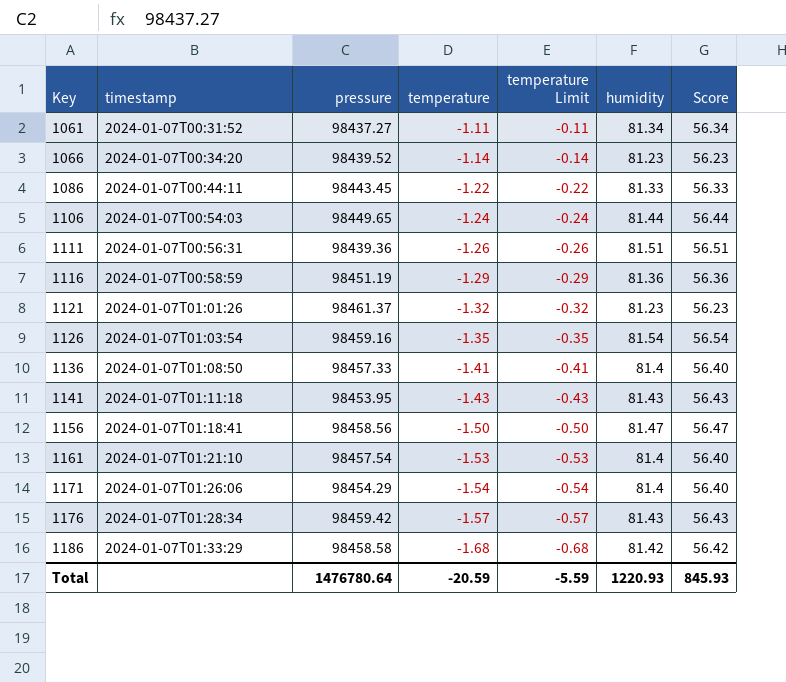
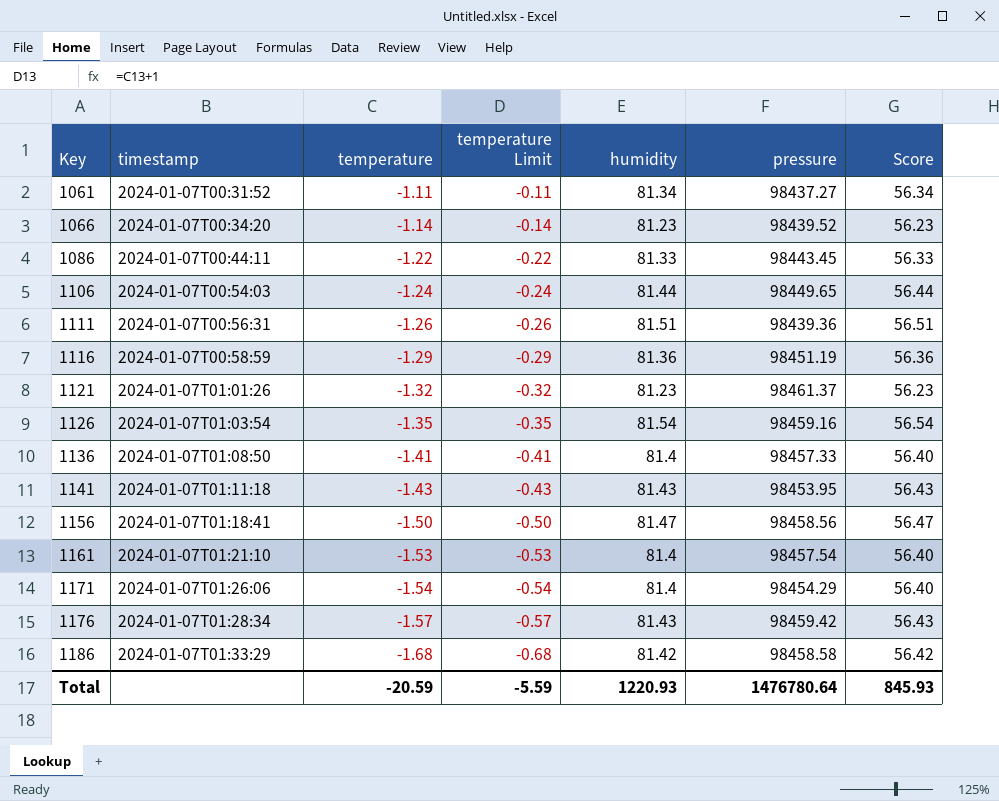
column pressure | position: 3 -> 6

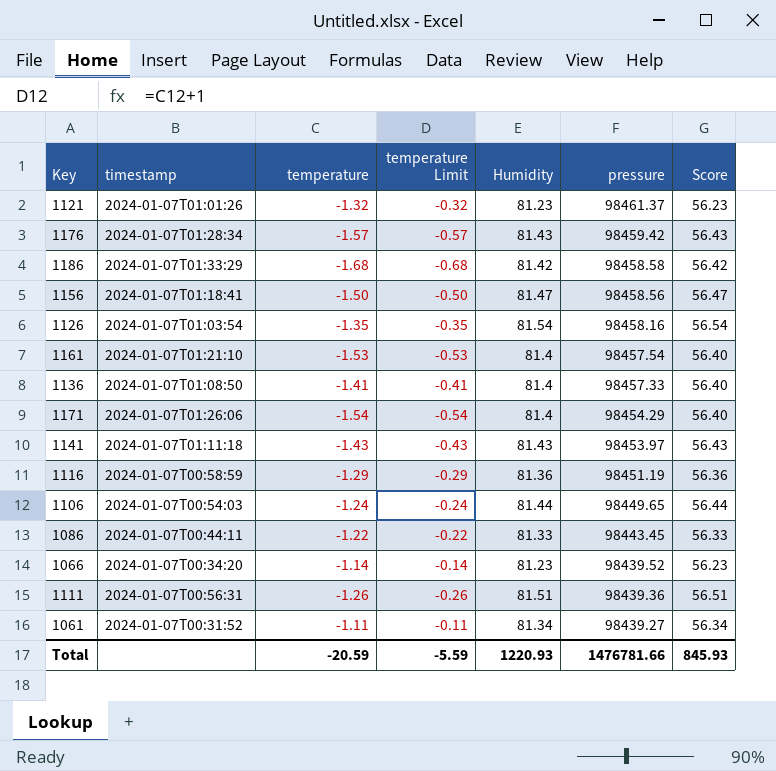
row order: Key ascending -> pressure descending
column name: humidity -> Humidity
1126 | pressure: 98459.16 -> 98458.16
1141 | pressure: 98453.95 -> 98453.97
1061 | pressure: 98437.27 -> 98439.27
Total | pressure: 1476780.64 -> 1476781.66

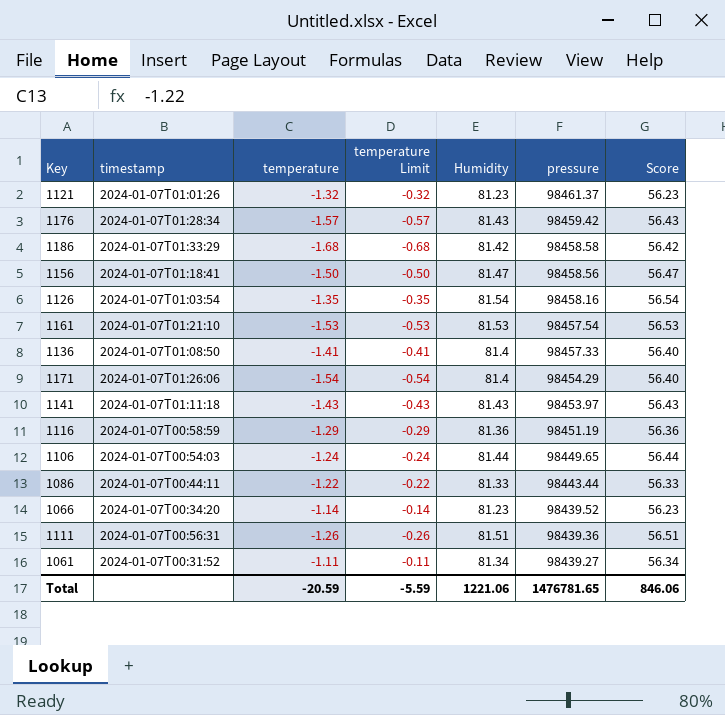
1161 | Humidity: 81.4 -> 81.53
1161 | Score: 56.40 -> 56.53
1086 | pressure: 98443.45 -> 98443.44
Total | Humidity: 1220.93 -> 1221.06
Total | pressure: 1476781.66 -> 1476781.65
Total | Score: 845.93 -> 846.06

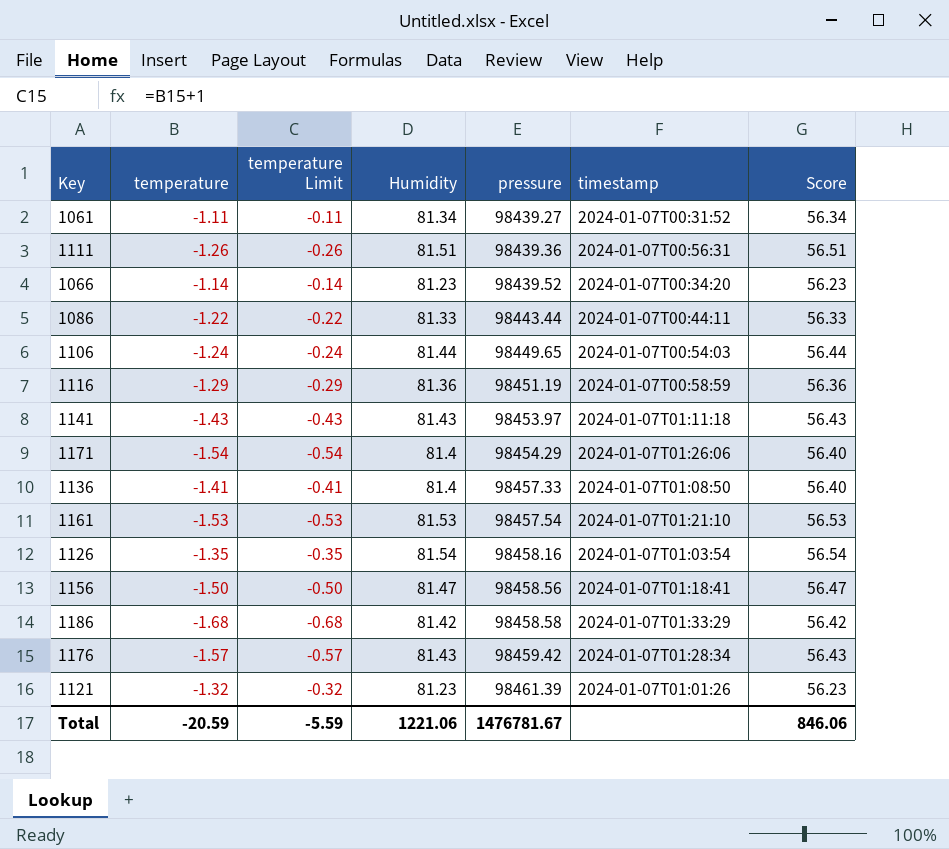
row order: pressure descending -> pressure ascending
column timestamp | position: 2 -> 6
1121 | pressure: 98461.37 -> 98461.39
Total | pressure: 1476781.65 -> 1476781.67

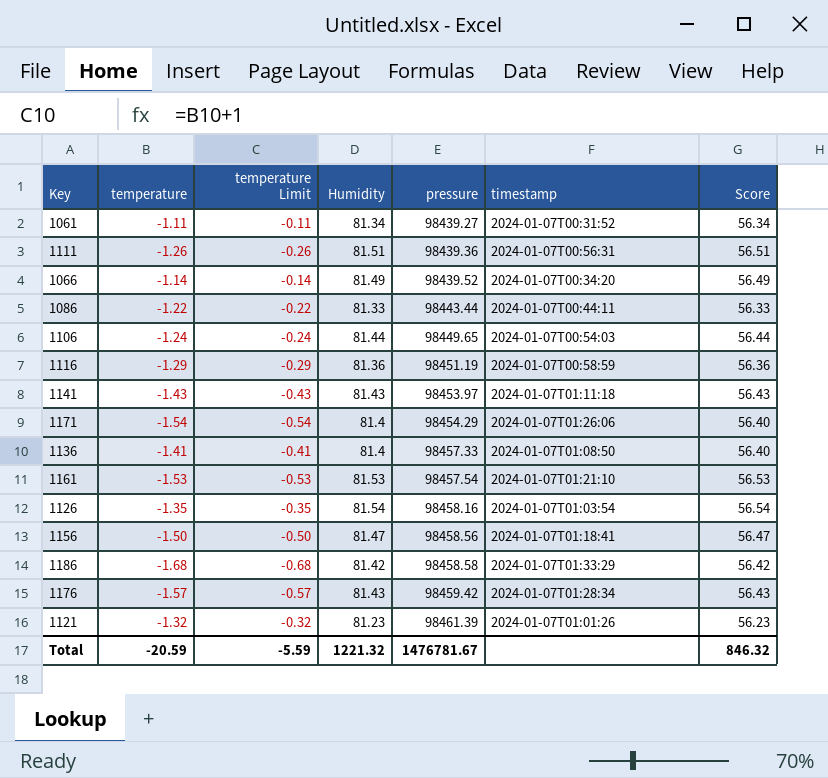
1066 | Humidity: 81.23 -> 81.49
1066 | Score: 56.23 -> 56.49
Total | Humidity: 1221.06 -> 1221.32
Total | Score: 846.06 -> 846.32

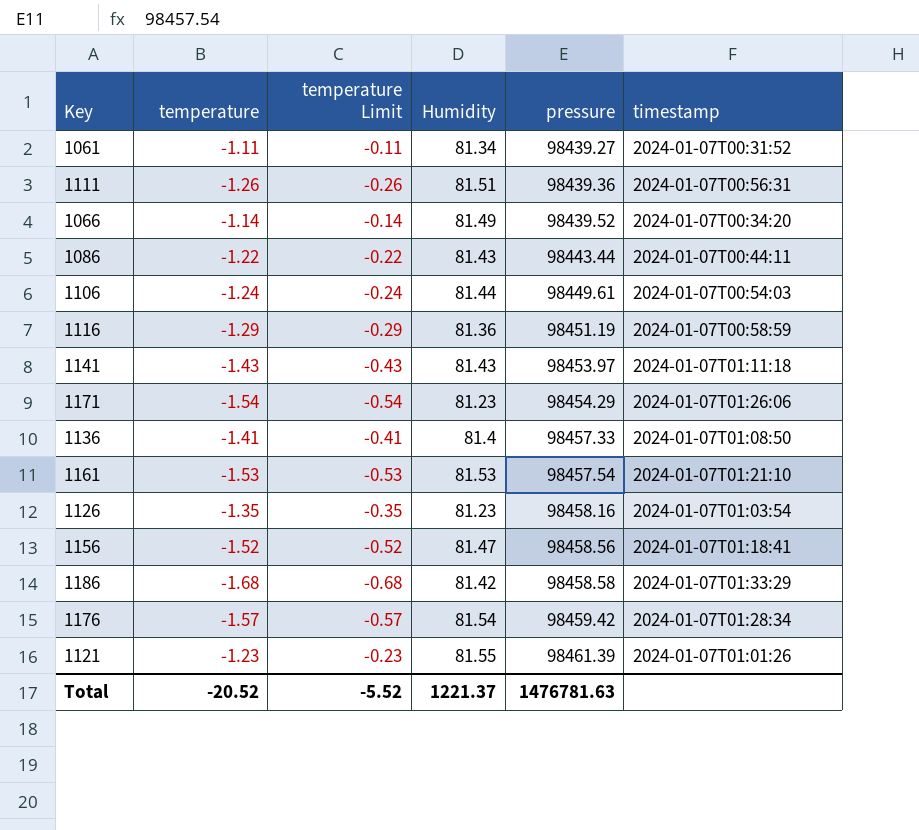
column Score | formula: [Humidity] - 25 -> none
1086 | Humidity: 81.33 -> 81.43
1106 | pressure: 98449.65 -> 98449.61
1171 | Humidity: 81.4 -> 81.23
1126 | Humidity: 81.54 -> 81.23
1156 | temperature: -1.50 -> -1.52
1156 | temperature Limit: -0.50 -> -0.52
1176 | Humidity: 81.43 -> 81.54
1121 | temperature: -1.32 -> -1.23
1121 | temperature Limit: -0.32 -> -0.23
1121 | Humidity: 81.23 -> 81.55
Total | temperature: -20.59 -> -20.52
Total | temperature Limit: -5.59 -> -5.52
Total | Humidity: 1221.32 -> 1221.37
Total | pressure: 1476781.67 -> 1476781.63

